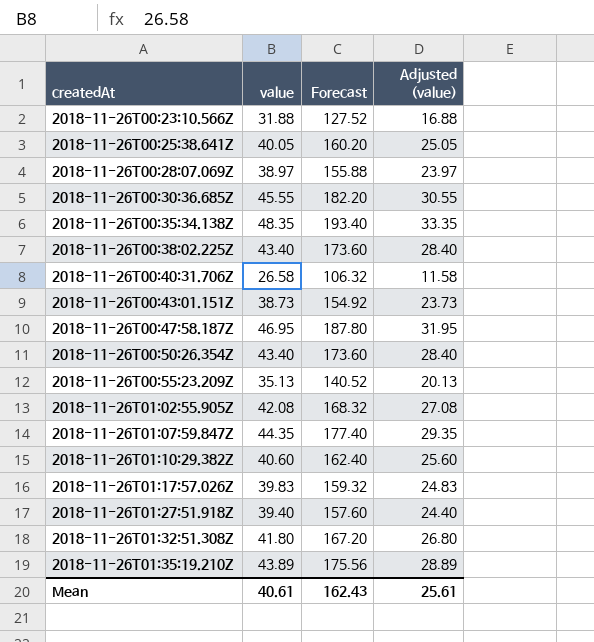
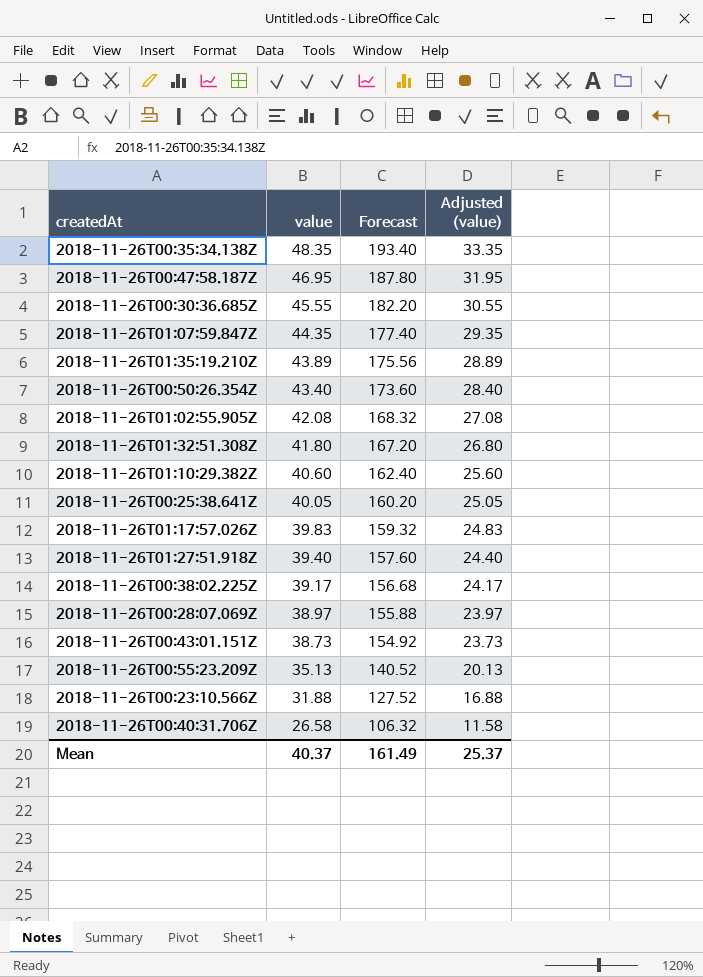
row order: createdAt ascending -> value descending
2018-11-26T00:38:02.225Z | value: 43.40 -> 39.17
2018-11-26T00:38:02.225Z | Forecast: 173.60 -> 156.68
2018-11-26T00:38:02.225Z | Adjusted (value): 28.40 -> 24.17
Mean | value: 40.61 -> 40.37
Mean | Forecast: 162.43 -> 161.49
Mean | Adjusted (value): 25.61 -> 25.37

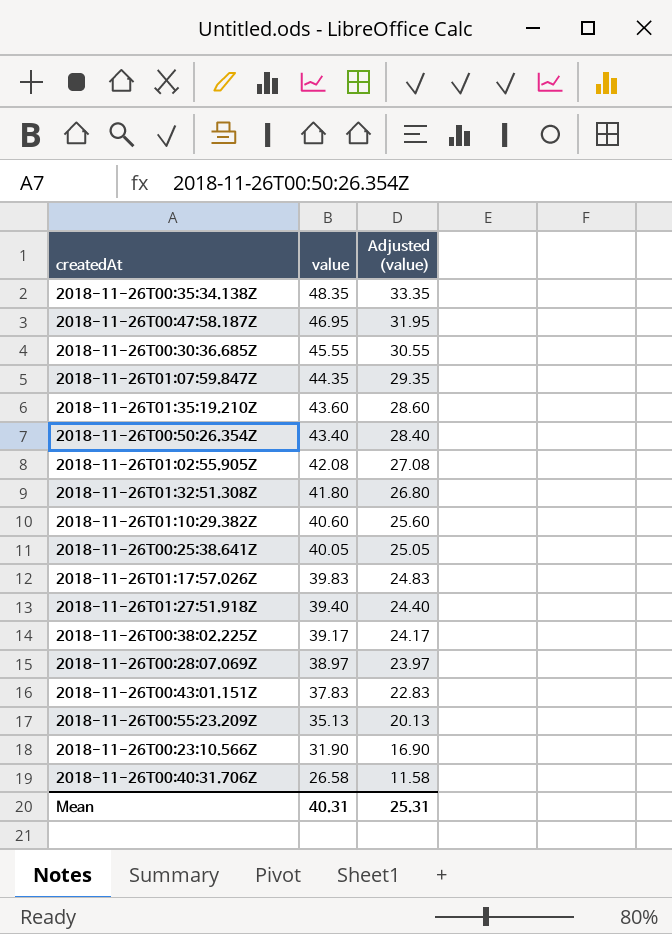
column Forecast | formula: [value] * 4 -> none
2018-11-26T01:35:19.210Z | value: 43.89 -> 43.60
2018-11-26T01:35:19.210Z | Adjusted (value): 28.89 -> 28.60
2018-11-26T00:43:01.151Z | value: 38.73 -> 37.83
2018-11-26T00:43:01.151Z | Adjusted (value): 23.73 -> 22.83
2018-11-26T00:23:10.566Z | value: 31.88 -> 31.90
2018-11-26T00:23:10.566Z | Adjusted (value): 16.88 -> 16.90
Mean | value: 40.37 -> 40.31
Mean | Adjusted (value): 25.37 -> 25.31

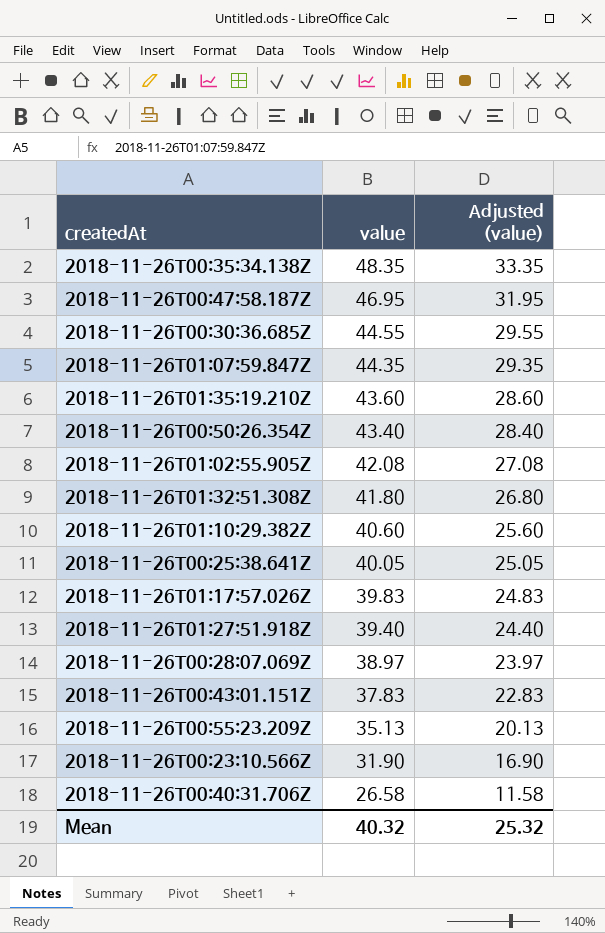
row 2018-11-26T00:38:02.225Z: 39.17 | 24.17 -> none
2018-11-26T00:30:36.685Z | value: 45.55 -> 44.55
2018-11-26T00:30:36.685Z | Adjusted (value): 30.55 -> 29.55
Mean | value: 40.31 -> 40.32
Mean | Adjusted (value): 25.31 -> 25.32

